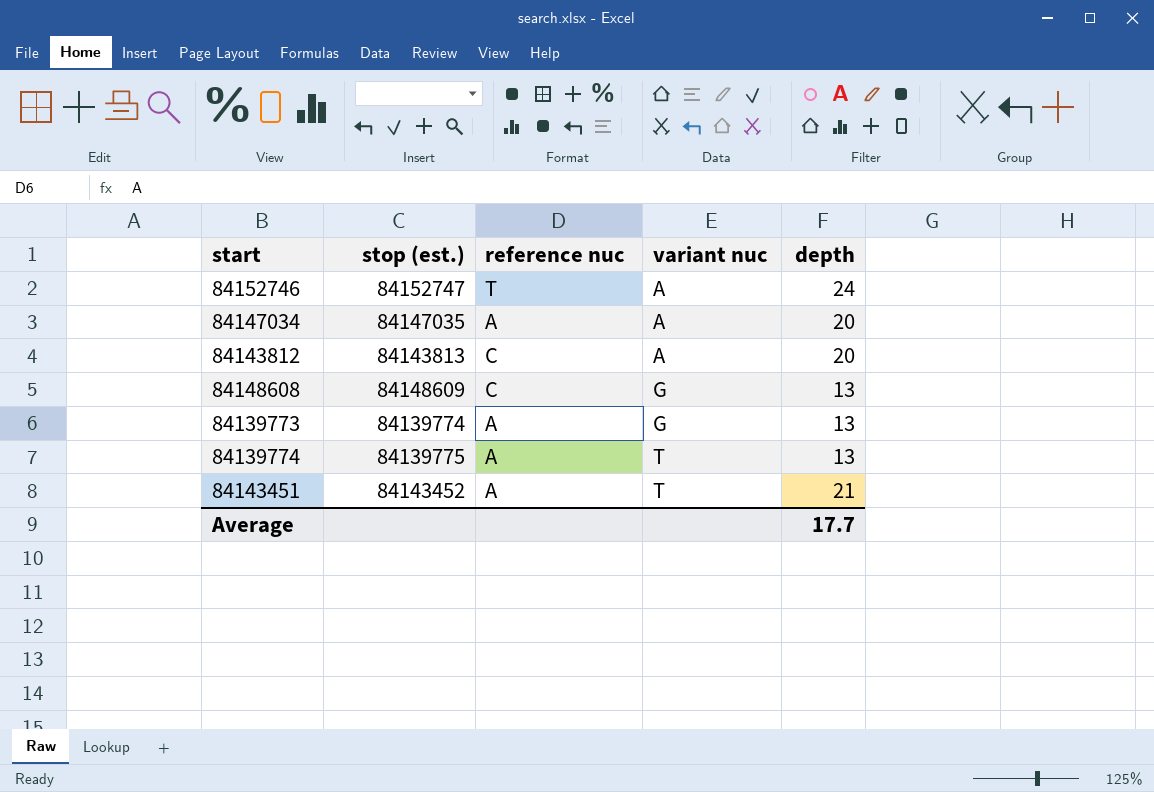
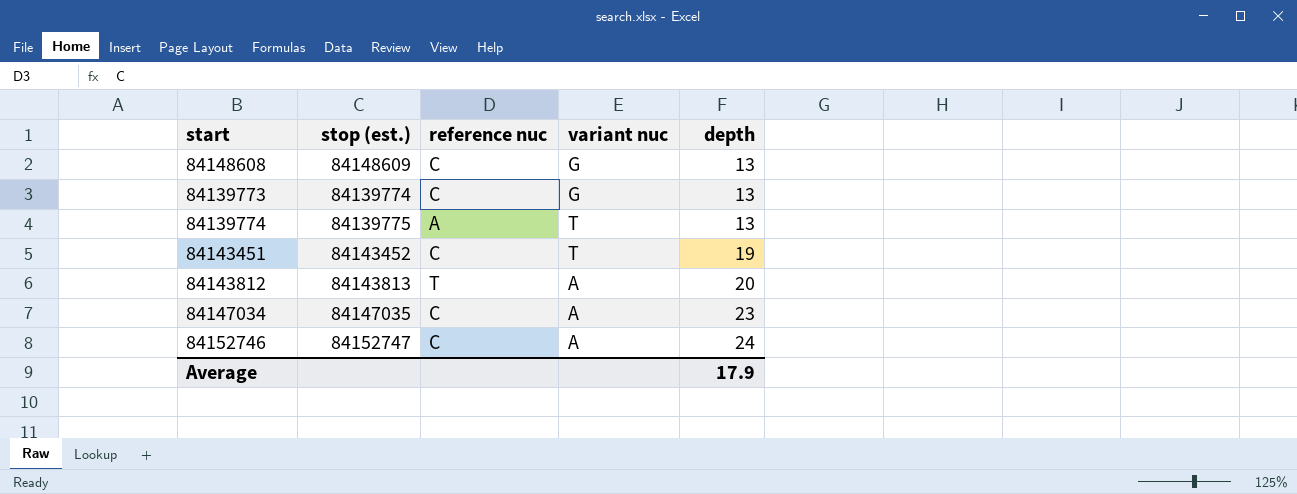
row order: variant nuc ascending -> depth ascending
84139773 | reference nuc: A -> C
84143451 | reference nuc: A -> C
84143451 | depth: 21 -> 19
84143812 | reference nuc: C -> T
84147034 | reference nuc: A -> C
84147034 | depth: 20 -> 23
84152746 | reference nuc: T -> C
Average | depth: 17.7 -> 17.9

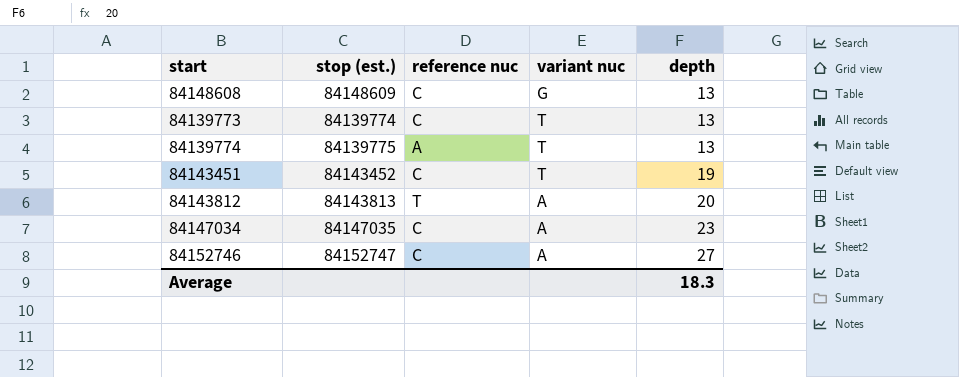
84139773 | variant nuc: G -> T
84152746 | depth: 24 -> 27
Average | depth: 17.9 -> 18.3

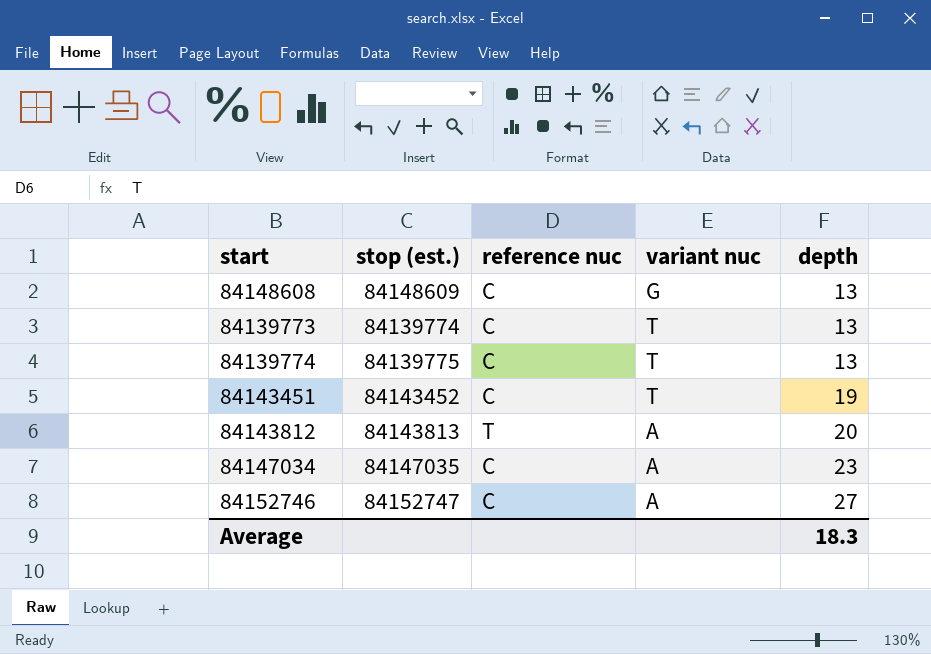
84139774 | reference nuc: A -> C

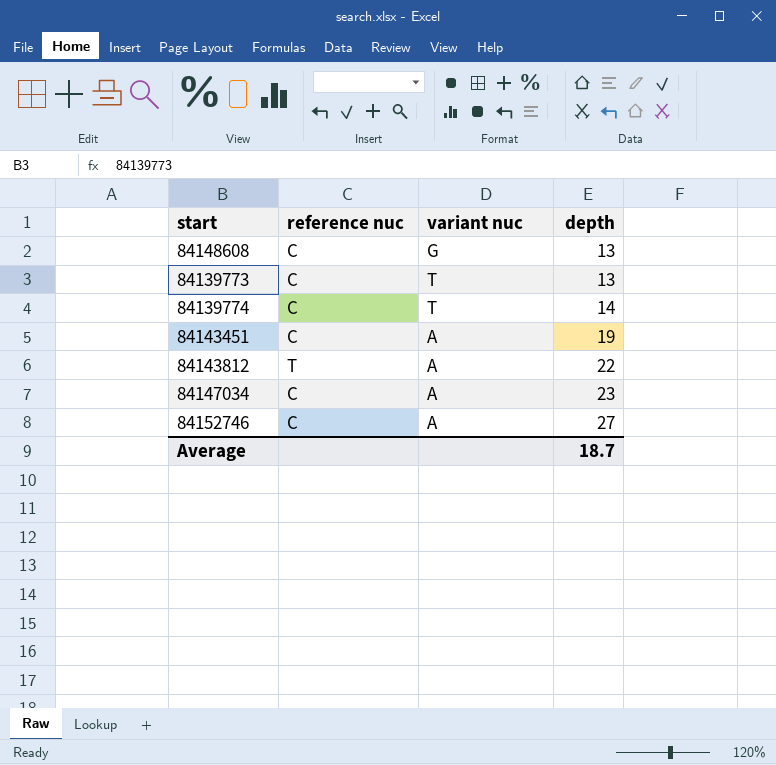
column stop (est.) | position: 2 -> none
84139774 | depth: 13 -> 14
84143451 | variant nuc: T -> A
84143812 | depth: 20 -> 22
Average | depth: 18.3 -> 18.7

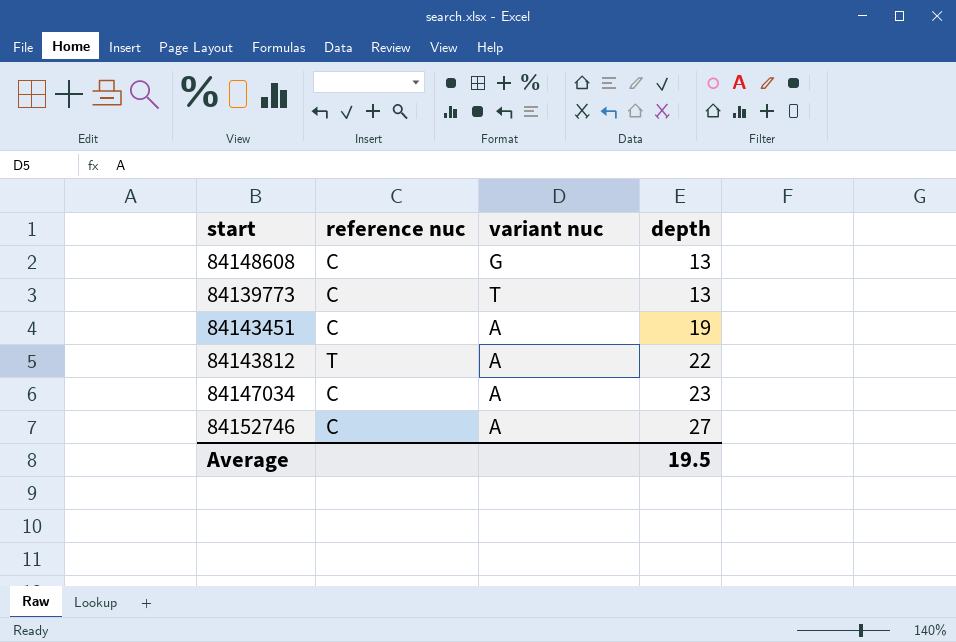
row 84139774: C | T | 14 -> none
Average | depth: 18.7 -> 19.5

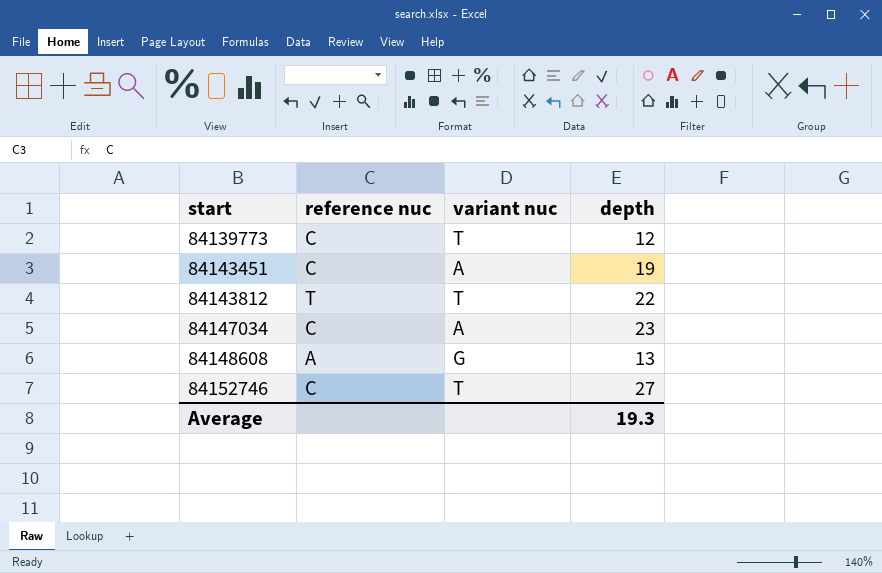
row order: depth ascending -> start ascending
84139773 | depth: 13 -> 12
84143812 | variant nuc: A -> T
84148608 | reference nuc: C -> A
84152746 | variant nuc: A -> T
Average | depth: 19.5 -> 19.3

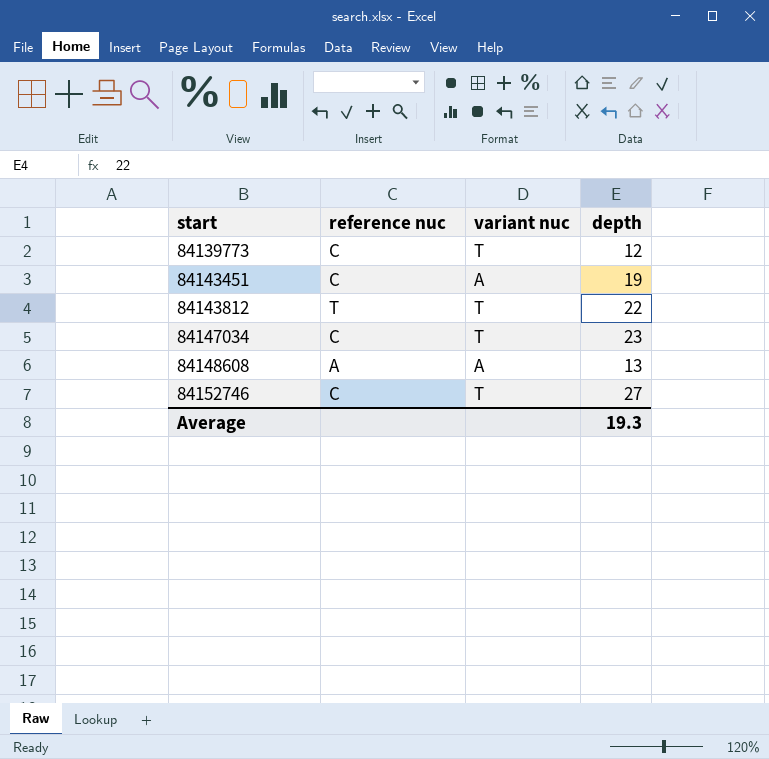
84147034 | variant nuc: A -> T
84148608 | variant nuc: G -> A

